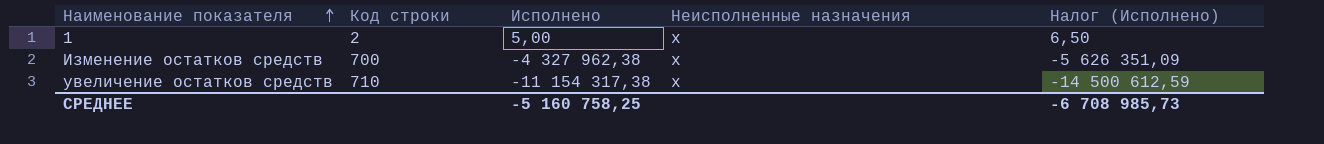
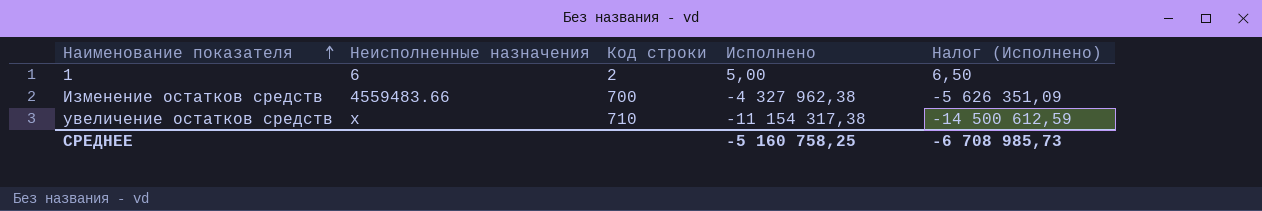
column Неисполненные назначения | position: 4 -> 2
1 | Неисполненные назначения: x -> 6
Изменение остатков средств | Неисполненные назначения: x -> 4559483.66

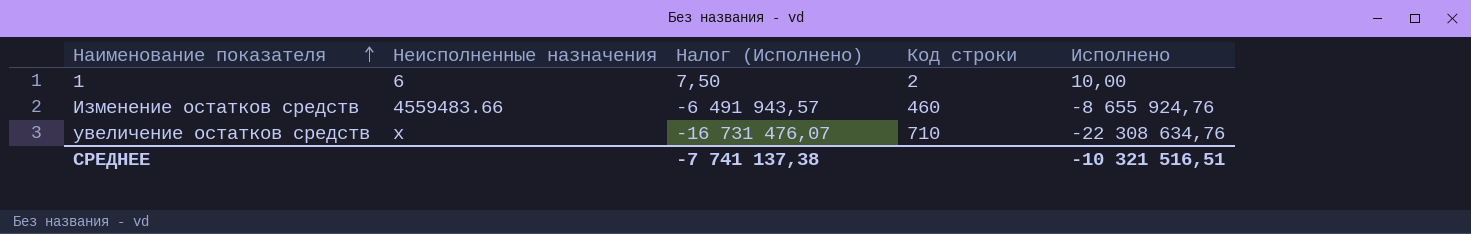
column Налог (Исполнено) | formula: [Исполнено] * 1,3 -> [Исполнено] * 0,75
column Налог (Исполнено) | position: 5 -> 3
1 | Исполнено: 5,00 -> 10,00
Изменение остатков средств | Код строки: 700 -> 460
Изменение остатков средств | Исполнено: -4 327 962,38 -> -8 655 924,76
увеличение остатков средств | Исполнено: -11 154 317,38 -> -22 308 634,76
СРЕДНЕЕ | Налог (Исполнено): -6 708 985,73 -> -7 741 137,38
СРЕДНЕЕ | Исполнено: -5 160 758,25 -> -10 321 516,51

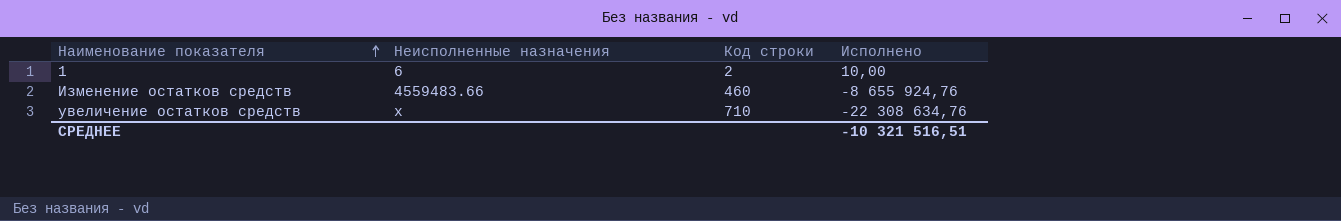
column Налог (Исполнено) | formula: [Исполнено] * 0,75 -> none

